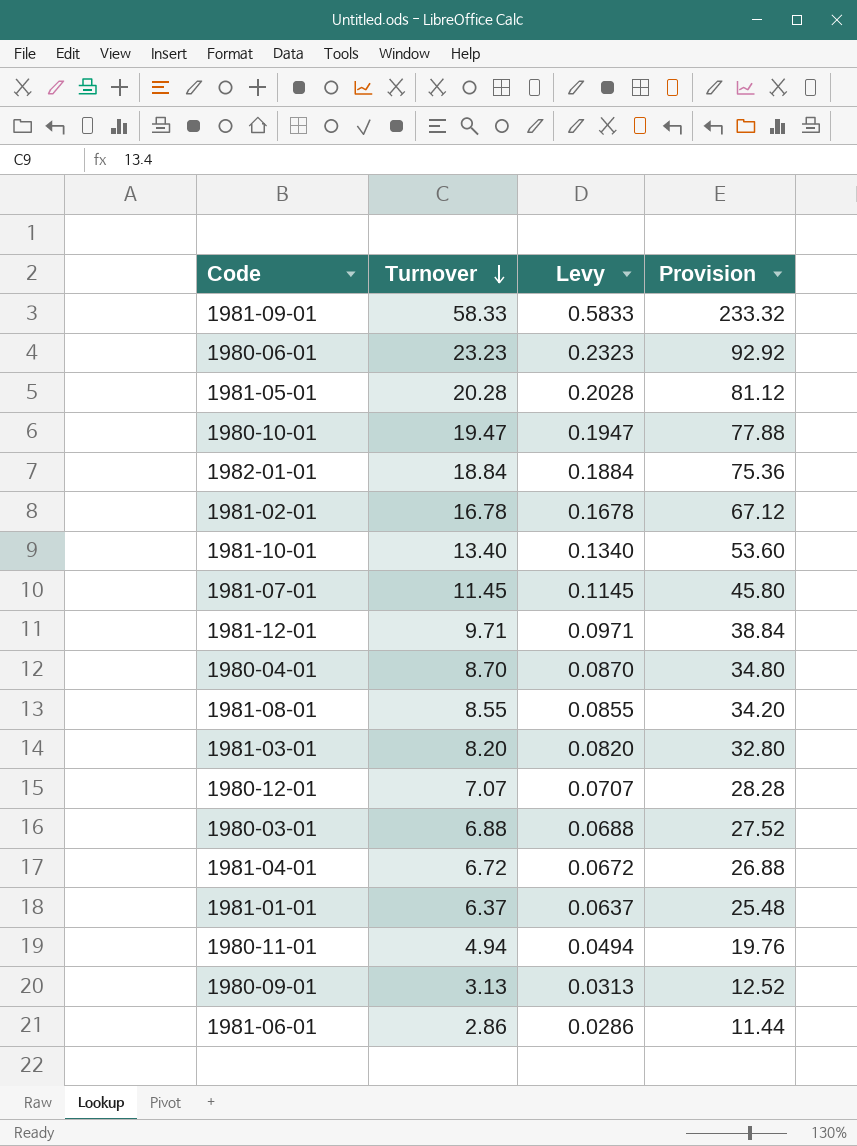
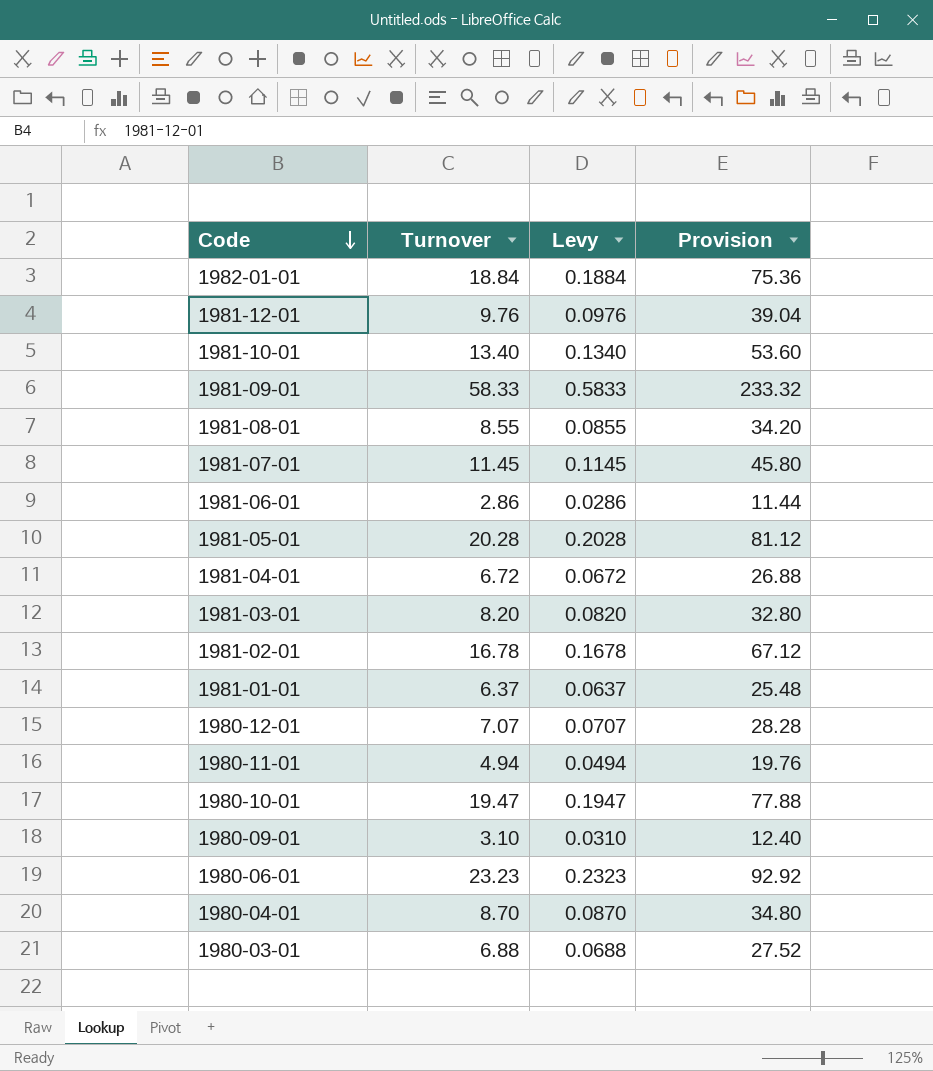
row order: Turnover descending -> Code descending
1981-12-01 | Turnover: 9.71 -> 9.76
1981-12-01 | Levy: 0.0971 -> 0.0976
1981-12-01 | Provision: 38.84 -> 39.04
1980-09-01 | Turnover: 3.13 -> 3.10
1980-09-01 | Levy: 0.0313 -> 0.0310
1980-09-01 | Provision: 12.52 -> 12.40

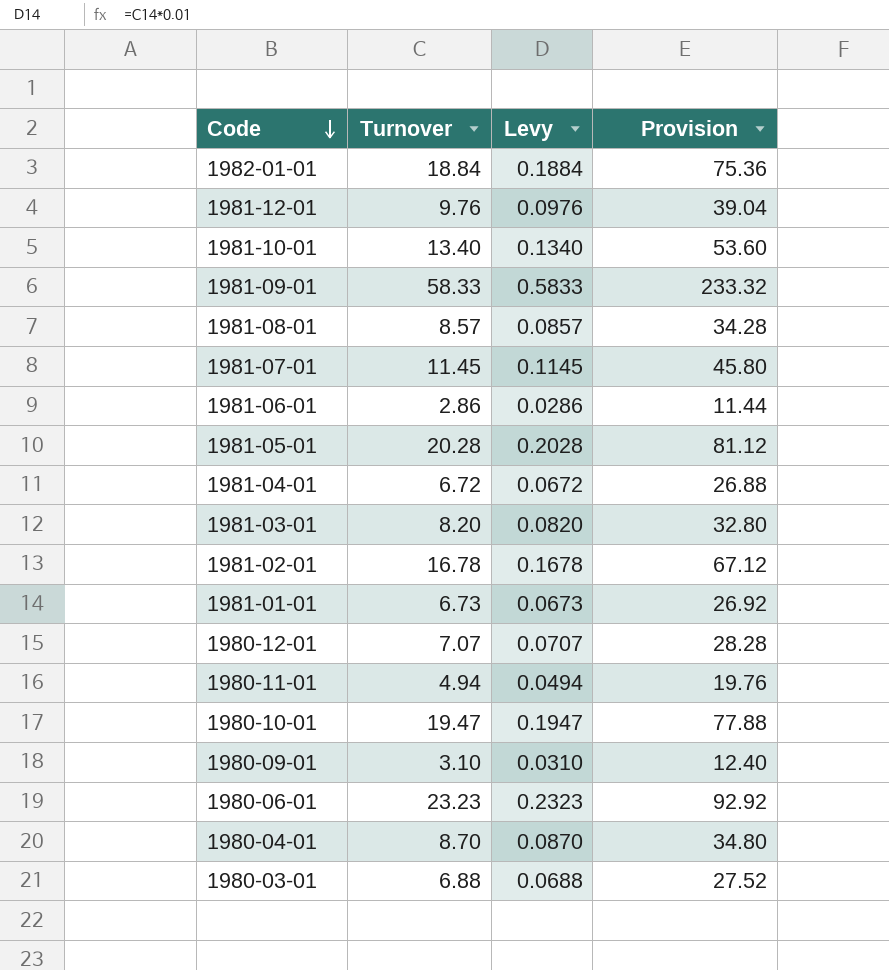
1981-08-01 | Turnover: 8.55 -> 8.57
1981-08-01 | Levy: 0.0855 -> 0.0857
1981-08-01 | Provision: 34.20 -> 34.28
1981-01-01 | Turnover: 6.37 -> 6.73
1981-01-01 | Levy: 0.0637 -> 0.0673
1981-01-01 | Provision: 25.48 -> 26.92

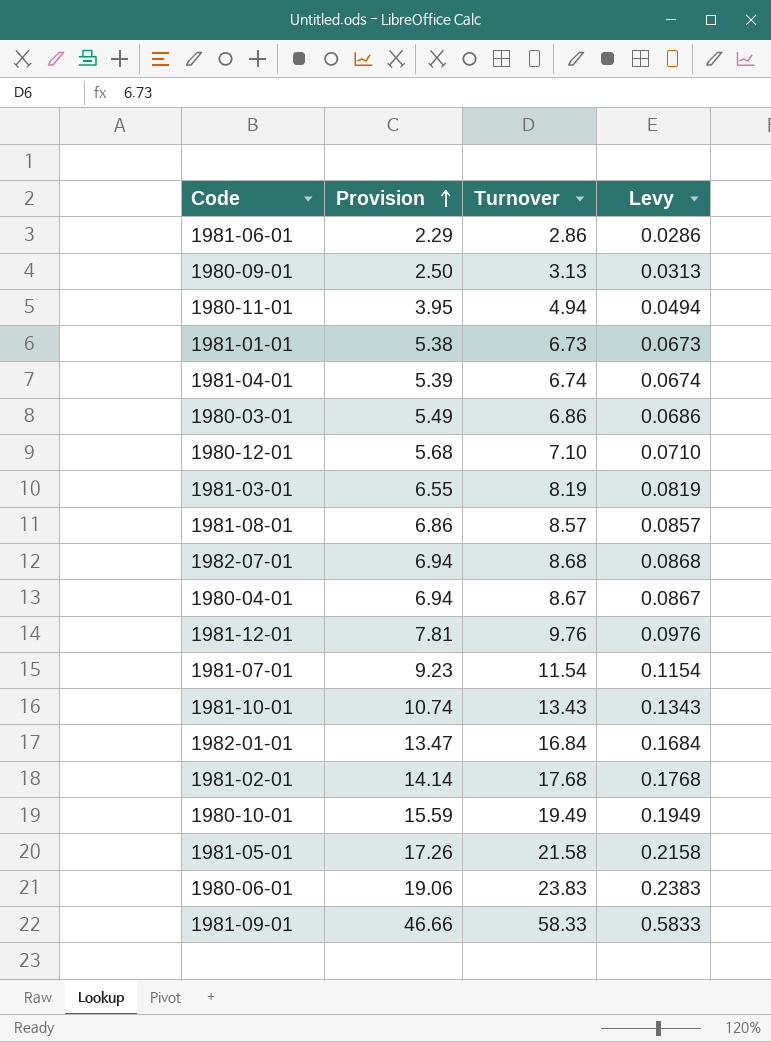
row order: Code descending -> Provision ascending
column Provision | formula: [Turnover] * 4 -> [Turnover] * 0.8
column Provision | position: 4 -> 2
1980-09-01 | Turnover: 3.10 -> 3.13
1980-09-01 | Levy: 0.0310 -> 0.0313
1981-04-01 | Turnover: 6.72 -> 6.74
1981-04-01 | Levy: 0.0672 -> 0.0674
1980-03-01 | Turnover: 6.88 -> 6.86
1980-03-01 | Levy: 0.0688 -> 0.0686
1980-12-01 | Turnover: 7.07 -> 7.10
1980-12-01 | Levy: 0.0707 -> 0.0710
1981-03-01 | Turnover: 8.20 -> 8.19
1981-03-01 | Levy: 0.0820 -> 0.0819
row 1982-07-01: none -> 6.94 | 8.68 | 0.0868
1980-04-01 | Turnover: 8.70 -> 8.67
1980-04-01 | Levy: 0.0870 -> 0.0867
1981-07-01 | Turnover: 11.45 -> 11.54
1981-07-01 | Levy: 0.1145 -> 0.1154
1981-10-01 | Turnover: 13.40 -> 13.43
1981-10-01 | Levy: 0.1340 -> 0.1343
1982-01-01 | Turnover: 18.84 -> 16.84
1982-01-01 | Levy: 0.1884 -> 0.1684
1981-02-01 | Turnover: 16.78 -> 17.68
1981-02-01 | Levy: 0.1678 -> 0.1768
1980-10-01 | Turnover: 19.47 -> 19.49
1980-10-01 | Levy: 0.1947 -> 0.1949
1981-05-01 | Turnover: 20.28 -> 21.58
1981-05-01 | Levy: 0.2028 -> 0.2158
1980-06-01 | Turnover: 23.23 -> 23.83
1980-06-01 | Levy: 0.2323 -> 0.2383

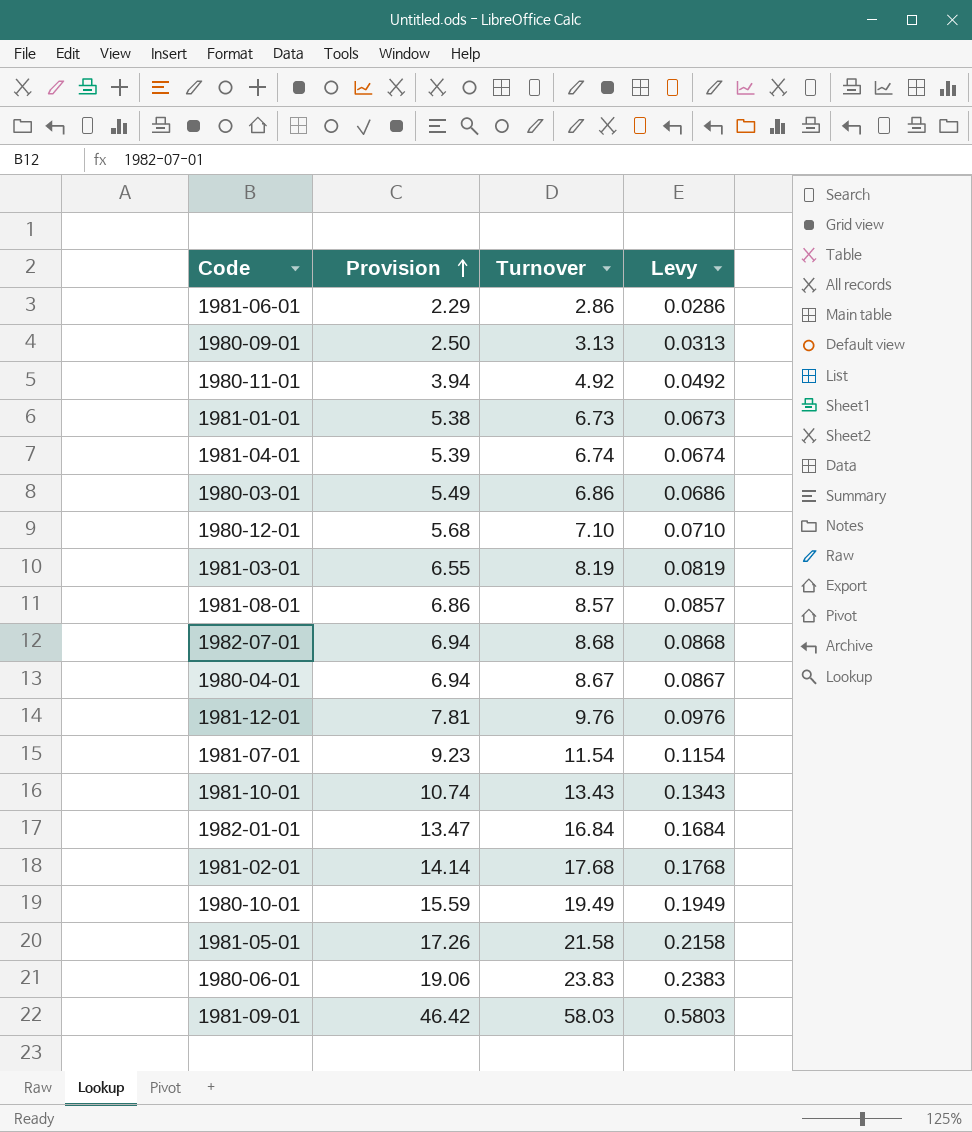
1980-11-01 | Provision: 3.95 -> 3.94
1980-11-01 | Turnover: 4.94 -> 4.92
1980-11-01 | Levy: 0.0494 -> 0.0492
1981-09-01 | Provision: 46.66 -> 46.42
1981-09-01 | Turnover: 58.33 -> 58.03
1981-09-01 | Levy: 0.5833 -> 0.5803

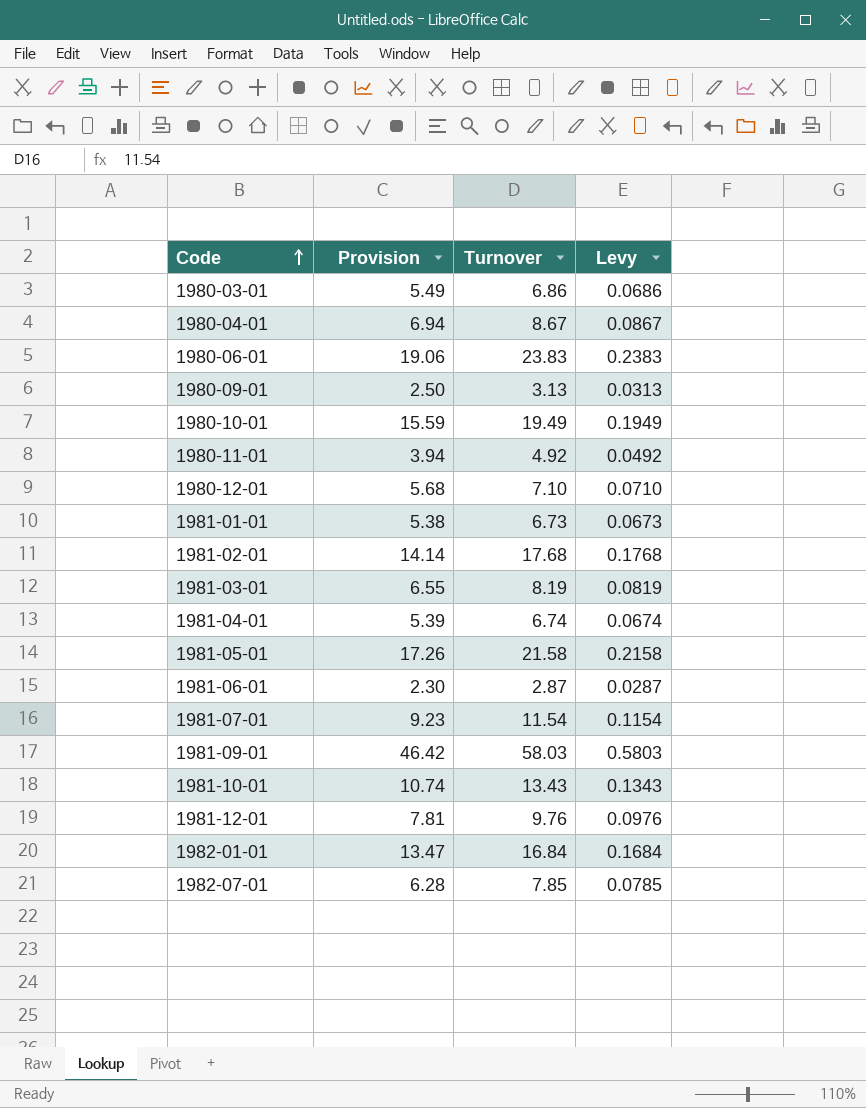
row order: Provision ascending -> Code ascending
row 1981-08-01: 6.86 | 8.57 | 0.0857 -> none
1981-06-01 | Provision: 2.29 -> 2.30
1981-06-01 | Turnover: 2.86 -> 2.87
1981-06-01 | Levy: 0.0286 -> 0.0287
1982-07-01 | Provision: 6.94 -> 6.28
1982-07-01 | Turnover: 8.68 -> 7.85
1982-07-01 | Levy: 0.0868 -> 0.0785

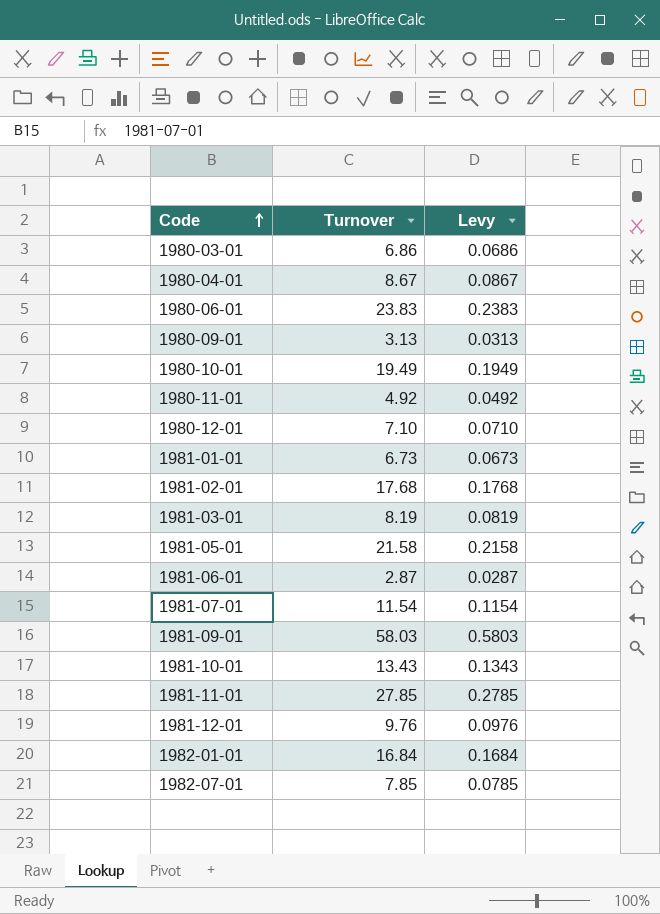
column Provision | formula: [Turnover] * 0.8 -> none
row 1981-04-01: 5.39 | 6.74 | 0.0674 -> none
row 1981-11-01: none -> 27.85 | 0.2785

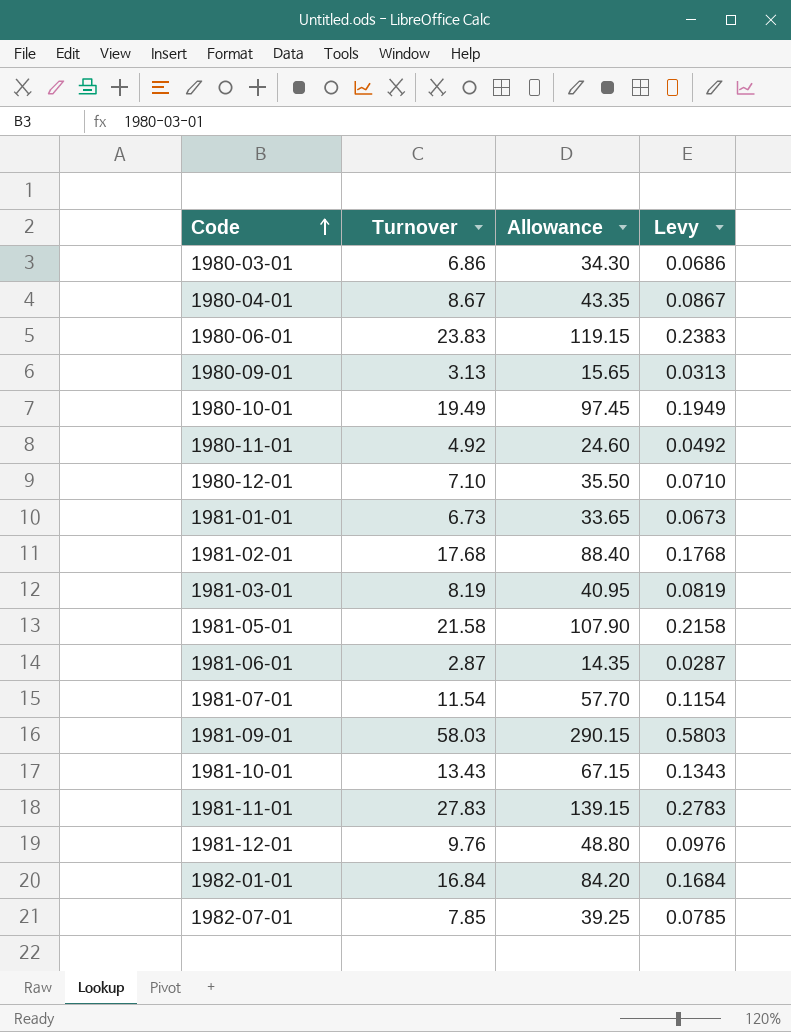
column Allowance | formula: none -> [Turnover] * 5
1981-11-01 | Turnover: 27.85 -> 27.83
1981-11-01 | Levy: 0.2785 -> 0.2783

